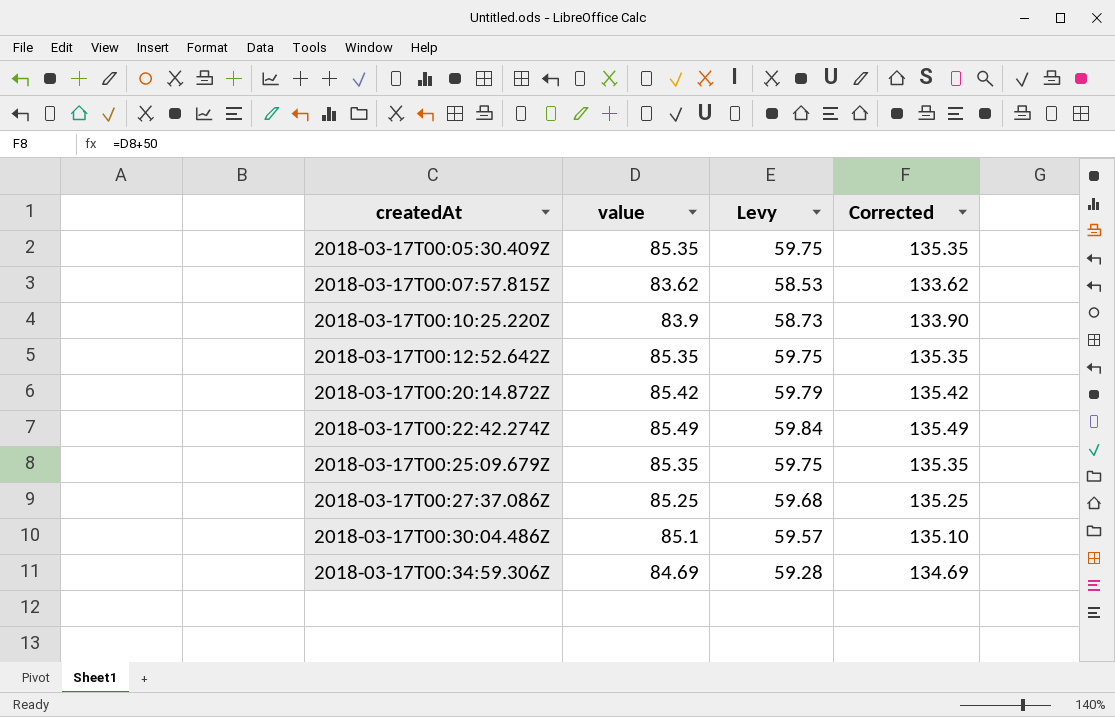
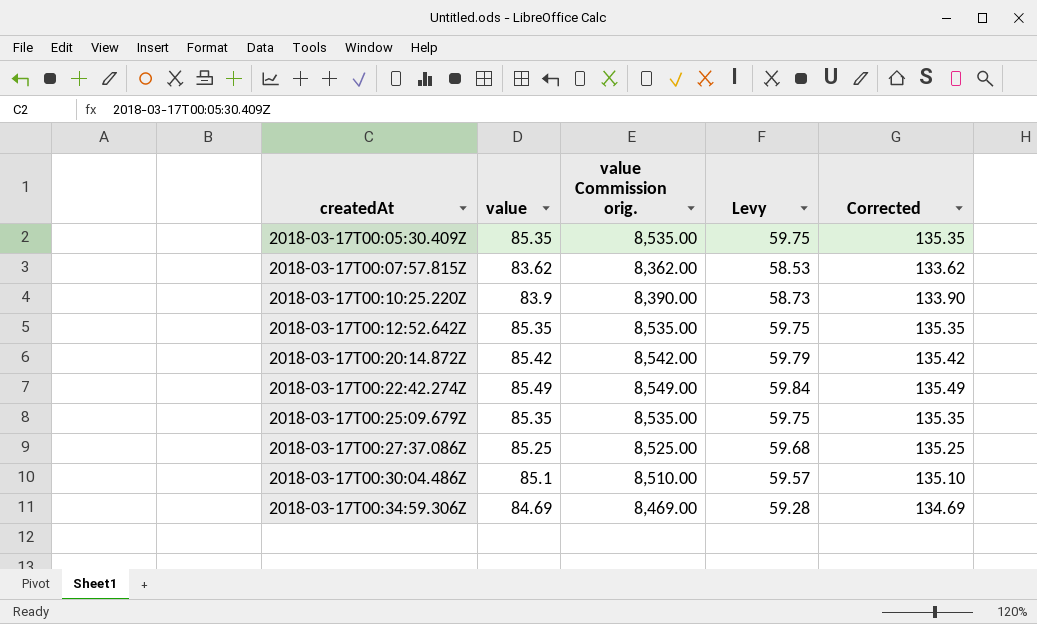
column value Commission orig. | formula: none -> [value] * 100

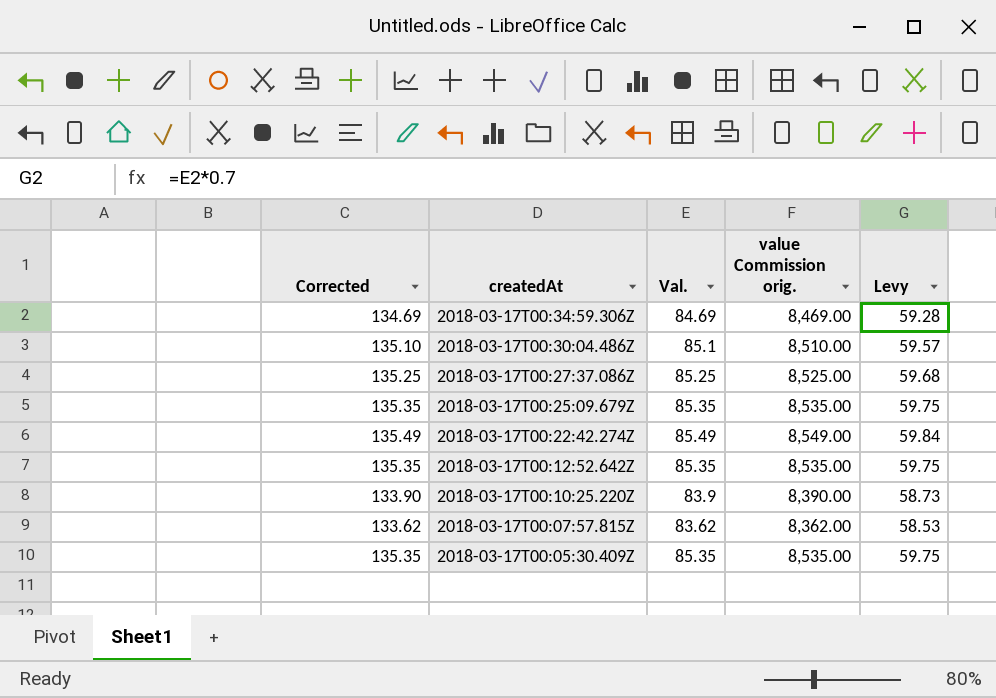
row order: createdAt ascending -> createdAt descending
column Corrected | position: 5 -> 1
column name: value -> Val.
row 2018-03-17T00:20:14.872Z: 85.42 | 8,542.00 | 59.79 | 135.42 -> none

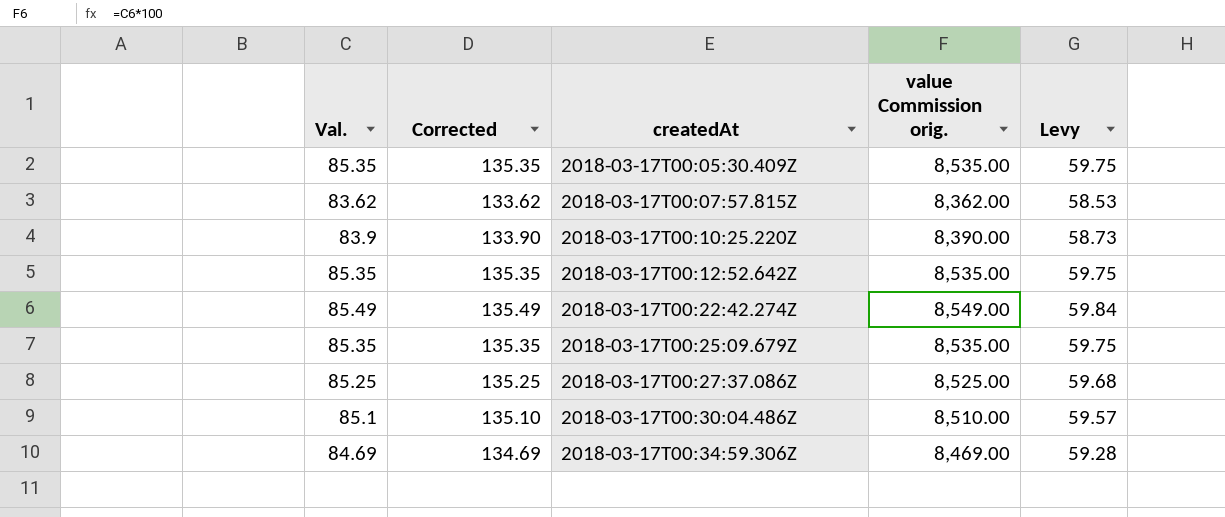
row order: createdAt descending -> createdAt ascending
column Val. | position: 3 -> 1

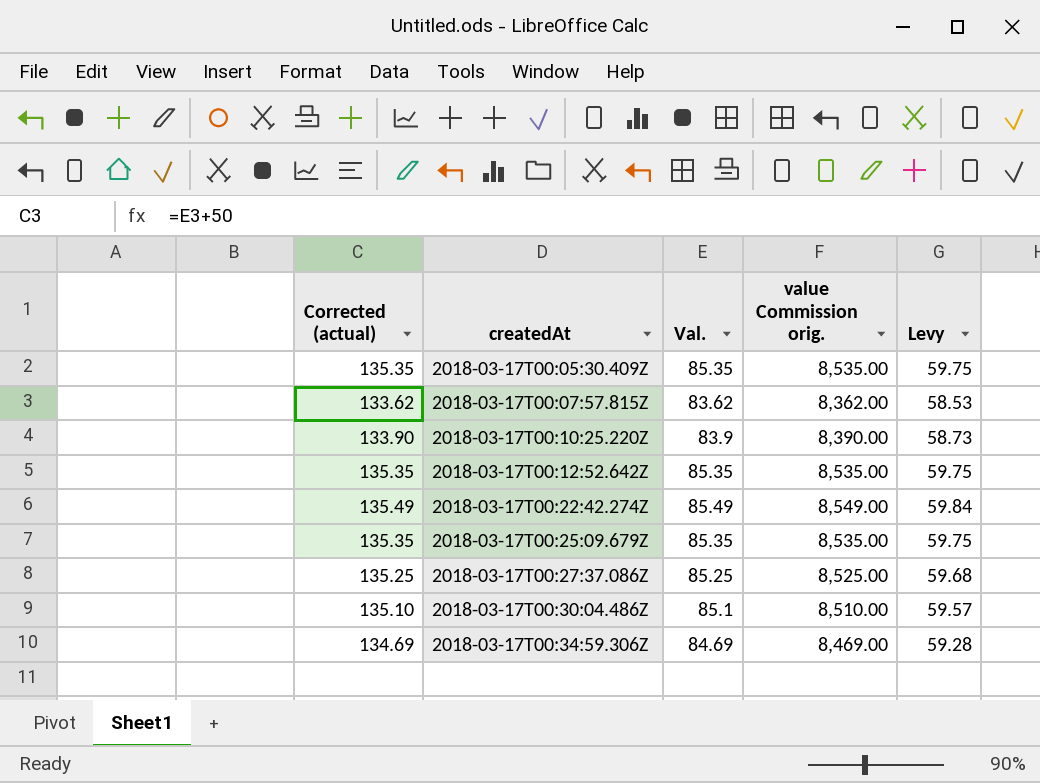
column name: Corrected -> Corrected (actual)
column Val. | position: 1 -> 3

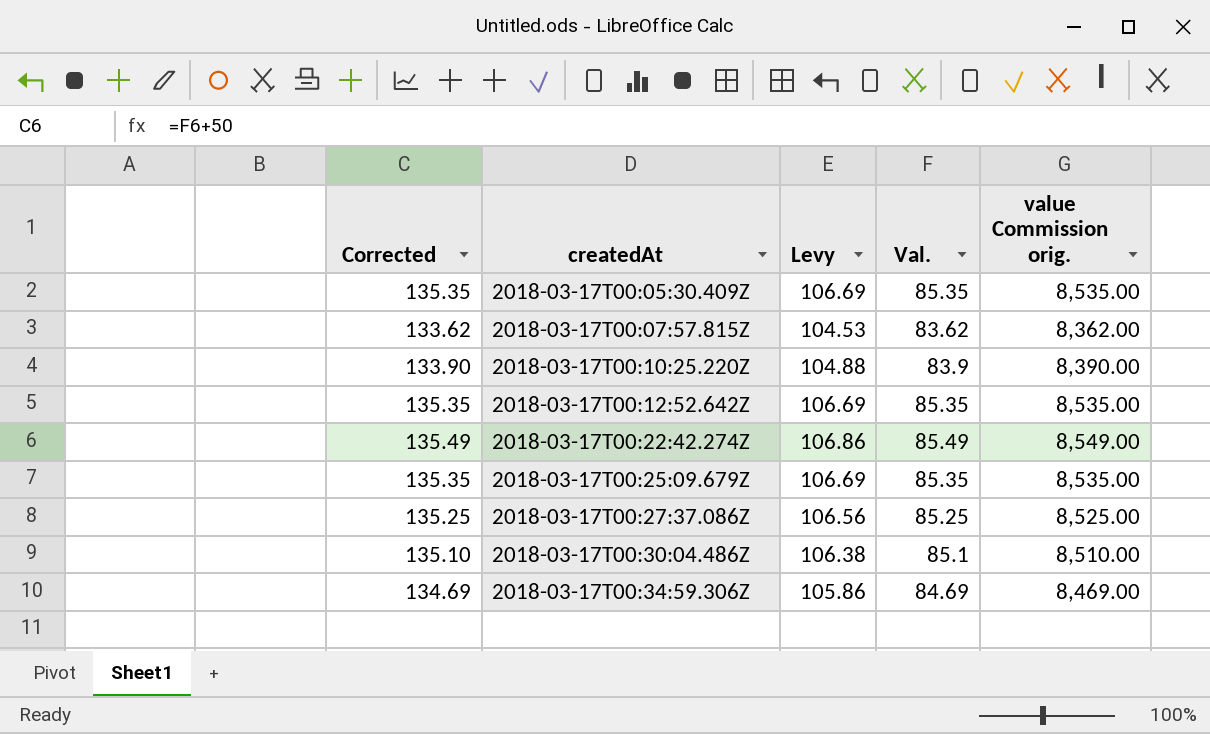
column name: Corrected (actual) -> Corrected
column Levy | formula: [Val.] * 0.7 -> [Val.] * 1.25
column Levy | position: 5 -> 3

